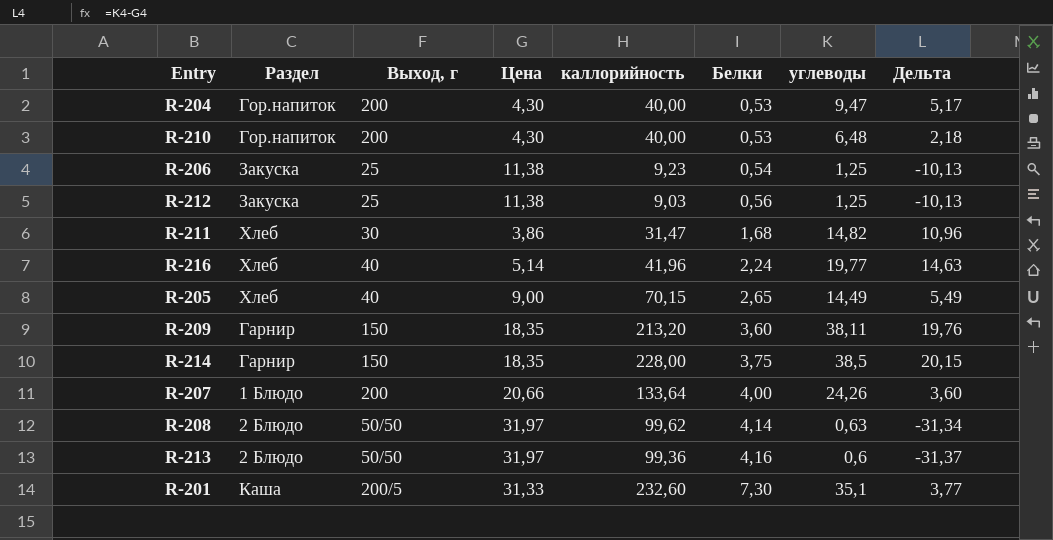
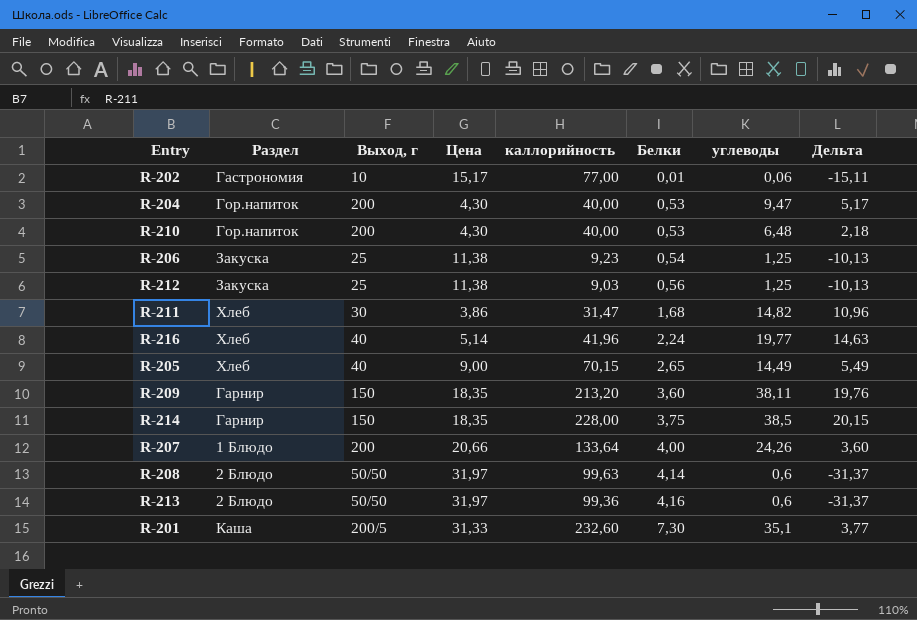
row R-202: none -> Гастрономия | 10 | 15,17 | 77,00 | 0,01 | 0,06 | -15,11
R-208 | каллорийность: 99,62 -> 99,63
R-208 | углеводы: 0,63 -> 0,6
R-208 | Дельта: -31,34 -> -31,37

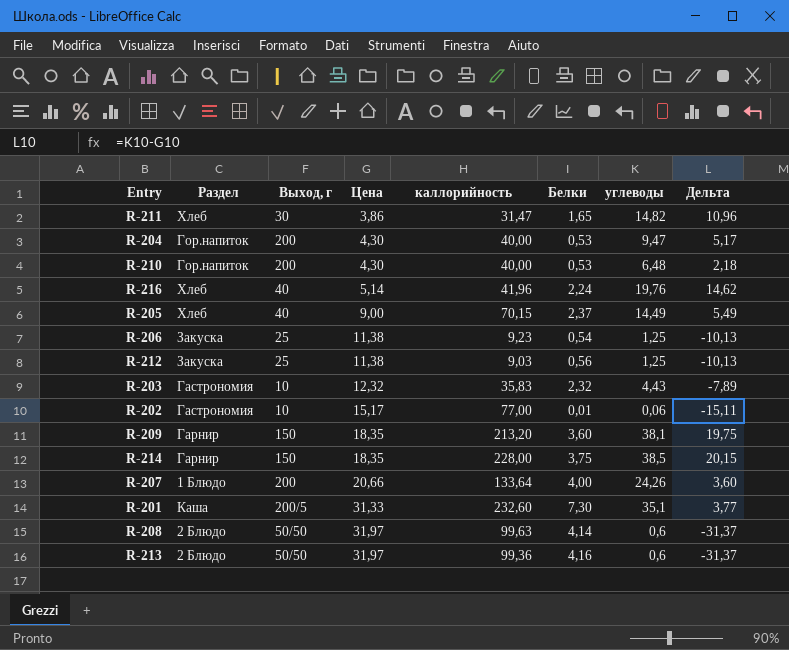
row order: Белки ascending -> Цена ascending
R-211 | Белки: 1,68 -> 1,65
R-216 | углеводы: 19,77 -> 19,76
R-216 | Дельта: 14,63 -> 14,62
R-205 | Белки: 2,65 -> 2,37
row R-203: none -> Гастрономия | 10 | 12,32 | 35,83 | 2,32 | 4,43 | -7,89
R-209 | углеводы: 38,11 -> 38,1
R-209 | Дельта: 19,76 -> 19,75

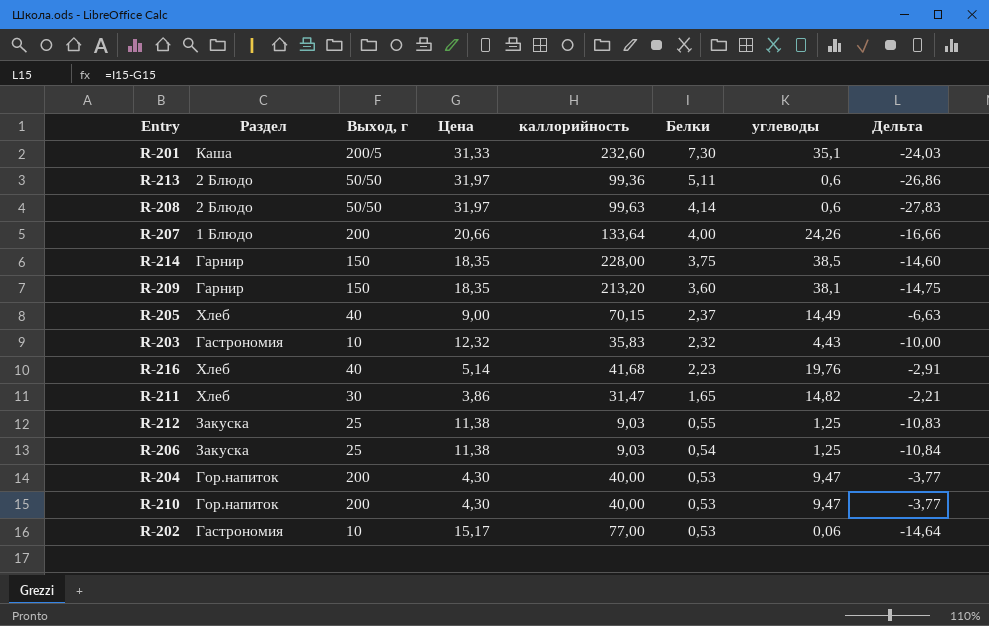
row order: Цена ascending -> Белки descending
column Дельта | formula: [углеводы] - [Цена] -> [Белки] - [Цена]
R-213 | Белки: 4,16 -> 5,11
R-216 | каллорийность: 41,96 -> 41,68
R-216 | Белки: 2,24 -> 2,23
R-212 | Белки: 0,56 -> 0,55
R-206 | каллорийность: 9,23 -> 9,03
R-210 | углеводы: 6,48 -> 9,47
R-202 | Белки: 0,01 -> 0,53

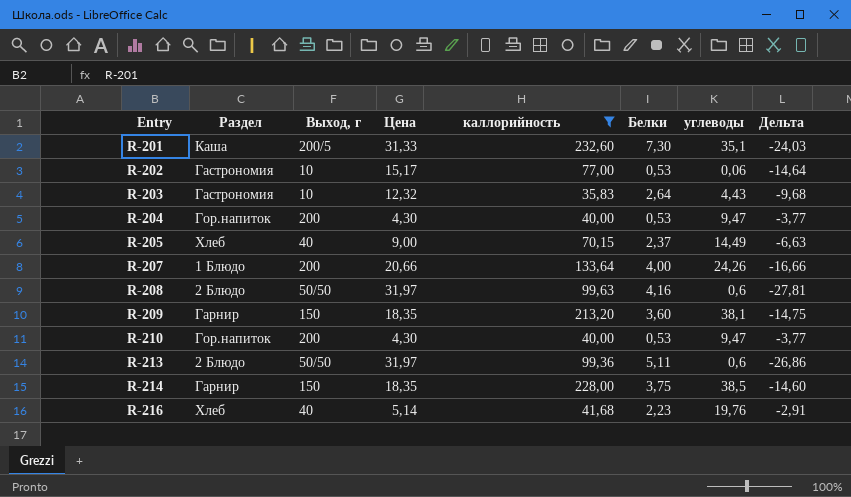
filter: none -> каллорийность >= 35,83
row order: Белки descending -> Entry ascending
R-203 | Белки: 2,32 -> 2,64
R-203 | Дельта: -10,00 -> -9,68
R-208 | Белки: 4,14 -> 4,16
R-208 | Дельта: -27,83 -> -27,81

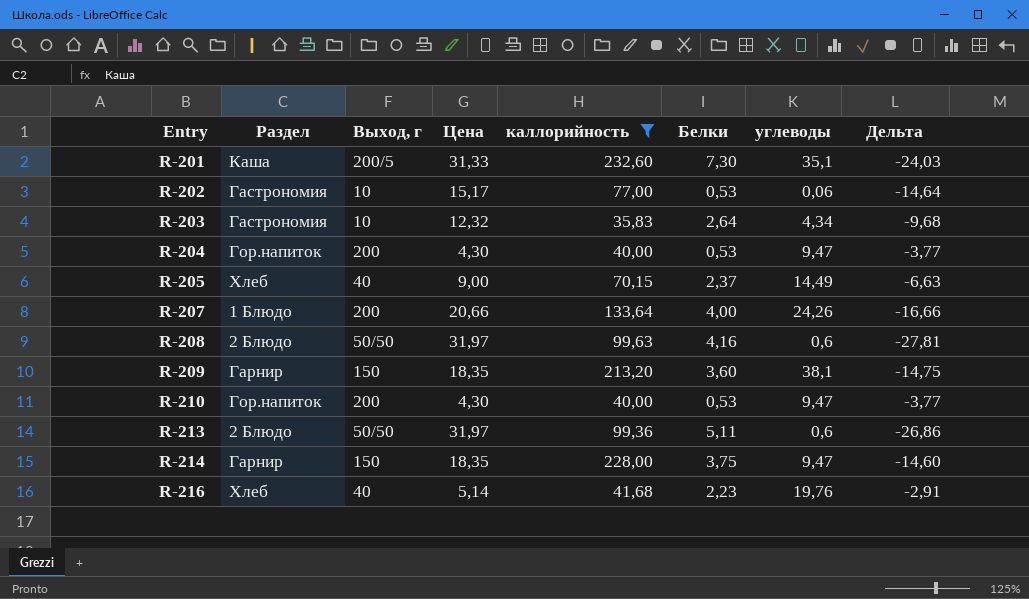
R-203 | углеводы: 4,43 -> 4,34
R-214 | углеводы: 38,5 -> 9,47

